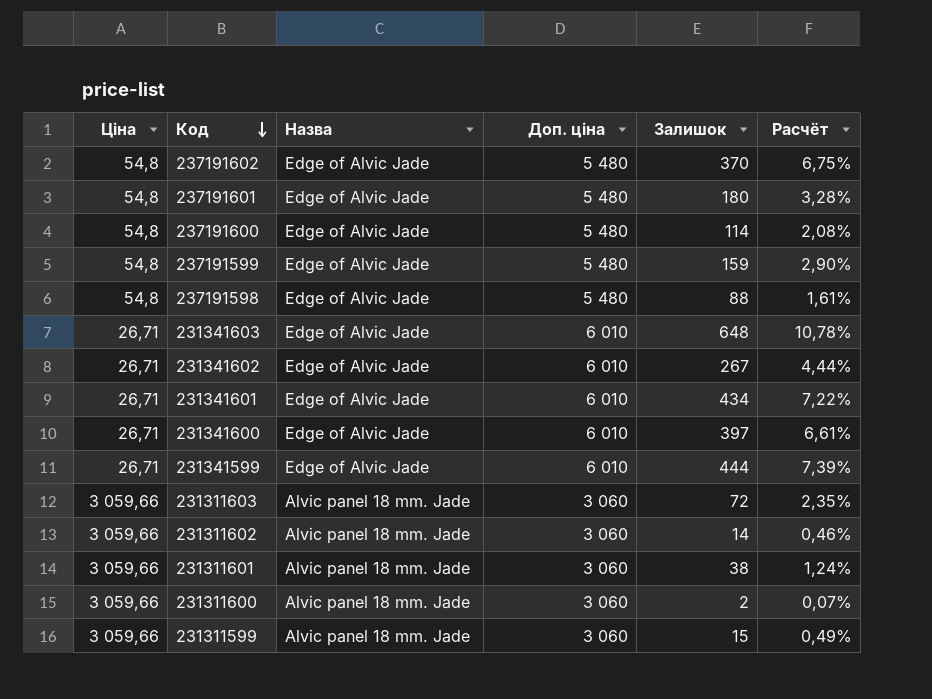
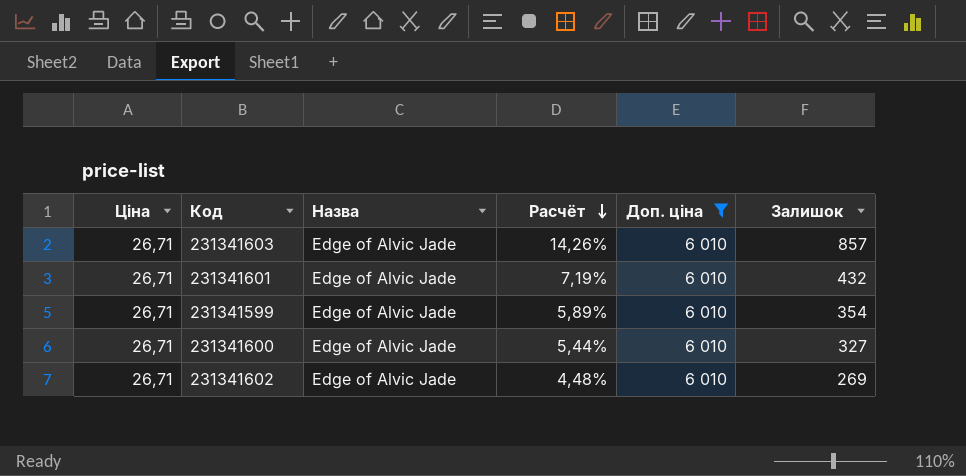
filter: none -> Доп. ціна = 6 010
row order: Код descending -> Расчёт descending
column Расчёт | position: 6 -> 4
231341603 | Расчёт: 10,78% -> 14,26%
231341603 | Залишок: 648 -> 857
231341601 | Расчёт: 7,22% -> 7,19%
231341601 | Залишок: 434 -> 432
231341599 | Расчёт: 7,39% -> 5,89%
231341599 | Залишок: 444 -> 354
231341600 | Расчёт: 6,61% -> 5,44%
231341600 | Залишок: 397 -> 327
231341602 | Расчёт: 4,44% -> 4,48%
231341602 | Залишок: 267 -> 269

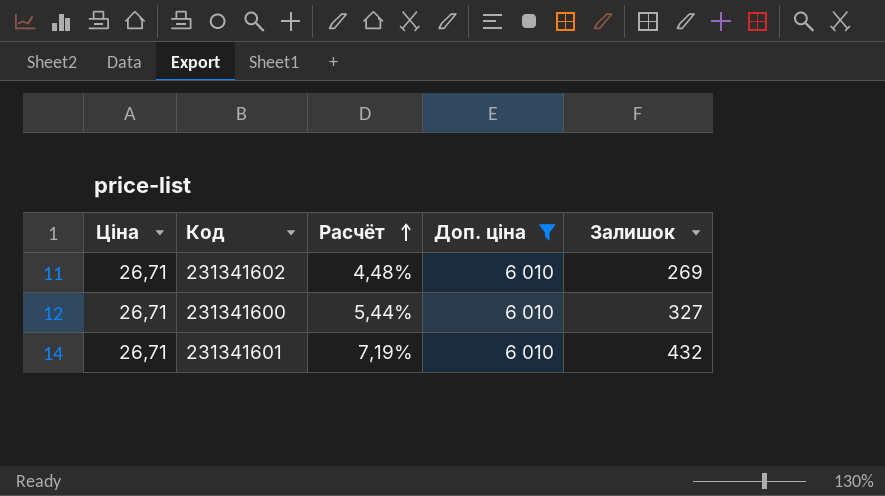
row order: Расчёт descending -> Расчёт ascending
column Назва | position: 3 -> none
row 231341603: 26,71 | Edge of Alvic Jade | 14,26% | 6 010 | 857 -> none
row 231341599: 26,71 | Edge of Alvic Jade | 5,89% | 6 010 | 354 -> none

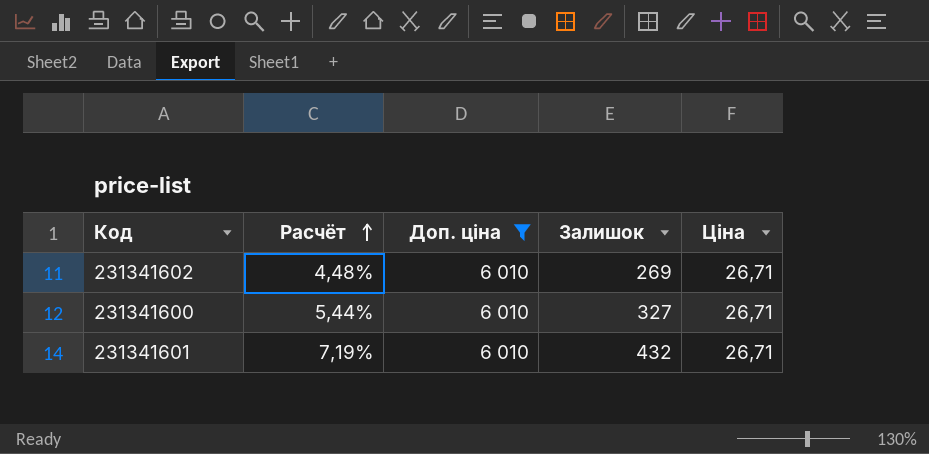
column Ціна | position: 1 -> 5

